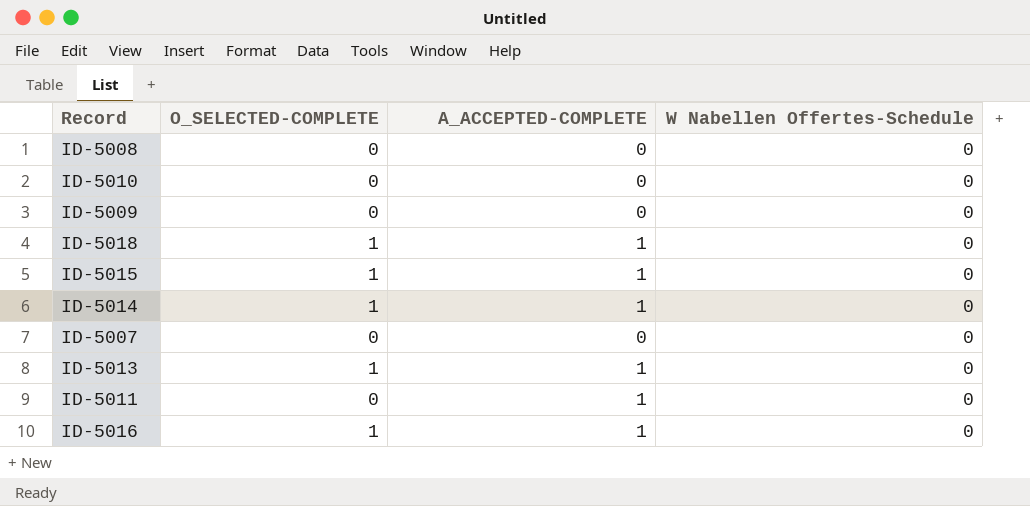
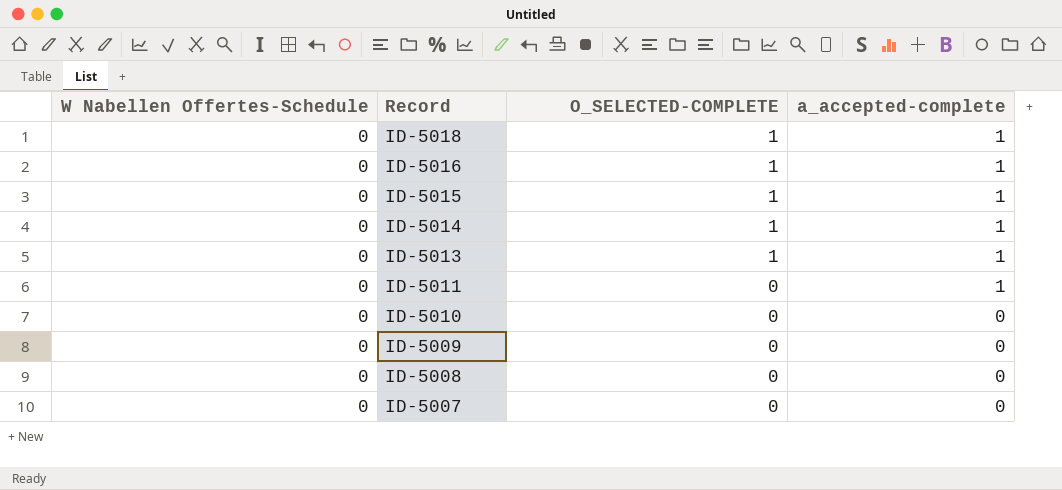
row order: none -> Record descending
column W Nabellen Offertes-Schedule | position: 4 -> 1
column name: A_ACCEPTED-COMPLETE -> a_accepted-complete

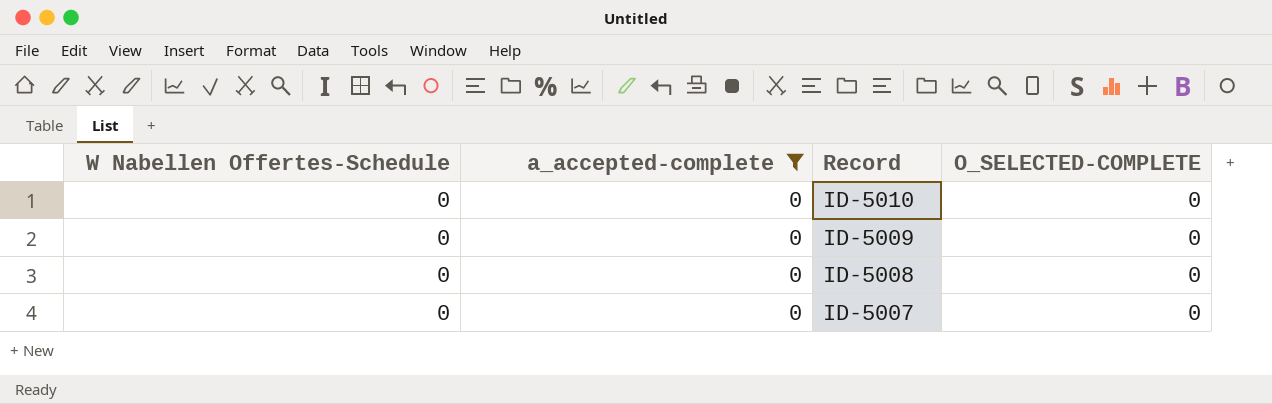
filter: none -> a_accepted-complete = 0
column a_accepted-complete | position: 4 -> 2

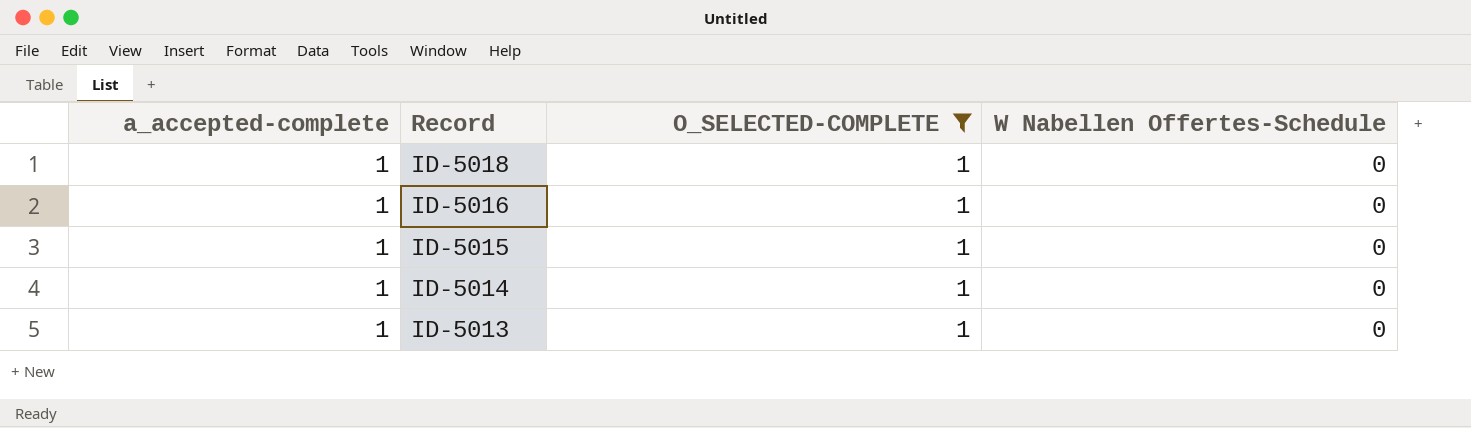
filter: a_accepted-complete = 0 -> O_SELECTED-COMPLETE = 1
column W Nabellen Offertes-Schedule | position: 1 -> 4

